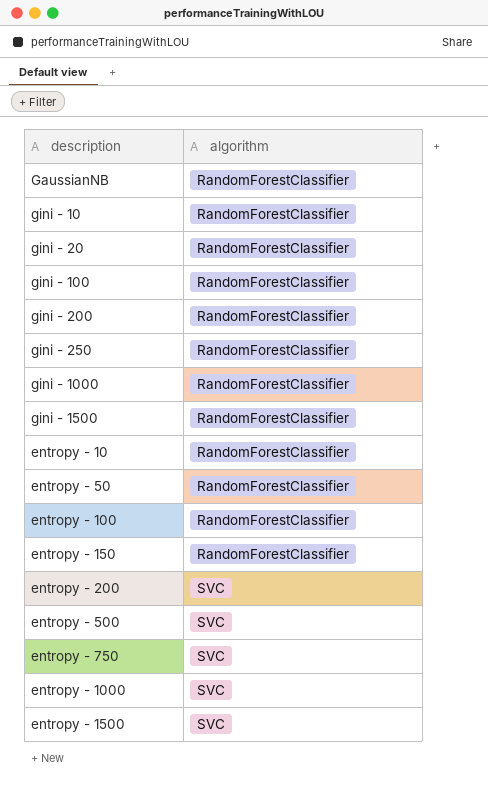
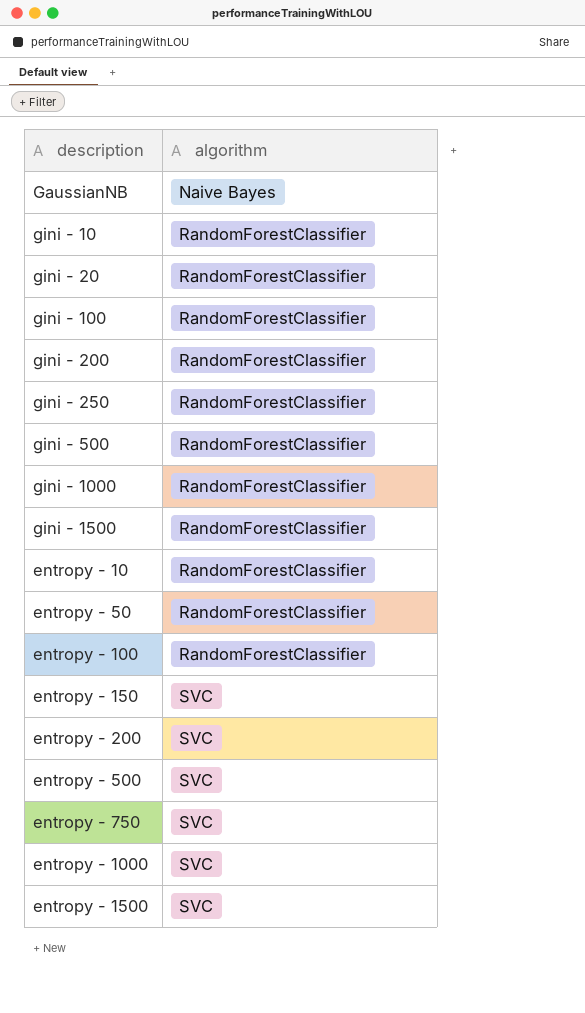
GaussianNB | algorithm: RandomForestClassifier -> Naive Bayes
row gini - 500: none -> RandomForestClassifier
entropy - 150 | algorithm: RandomForestClassifier -> SVC

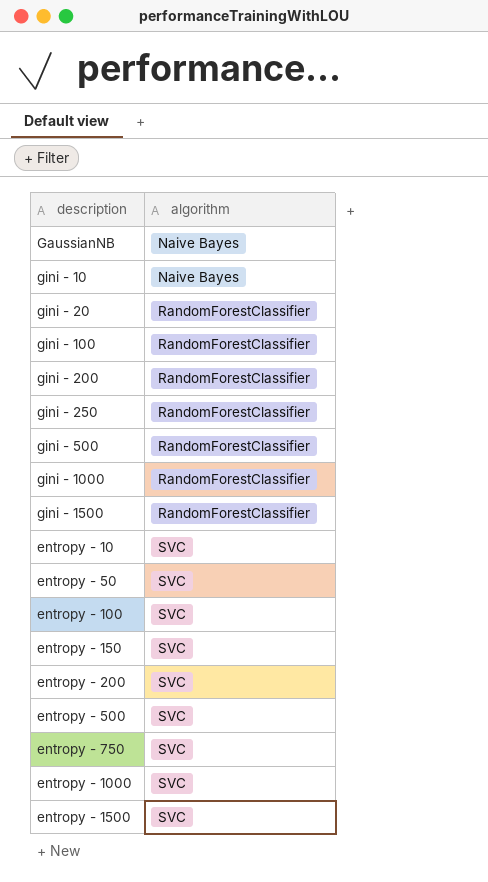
gini - 10 | algorithm: RandomForestClassifier -> Naive Bayes
entropy - 10 | algorithm: RandomForestClassifier -> SVC
entropy - 50 | algorithm: RandomForestClassifier -> SVC
entropy - 100 | algorithm: RandomForestClassifier -> SVC

